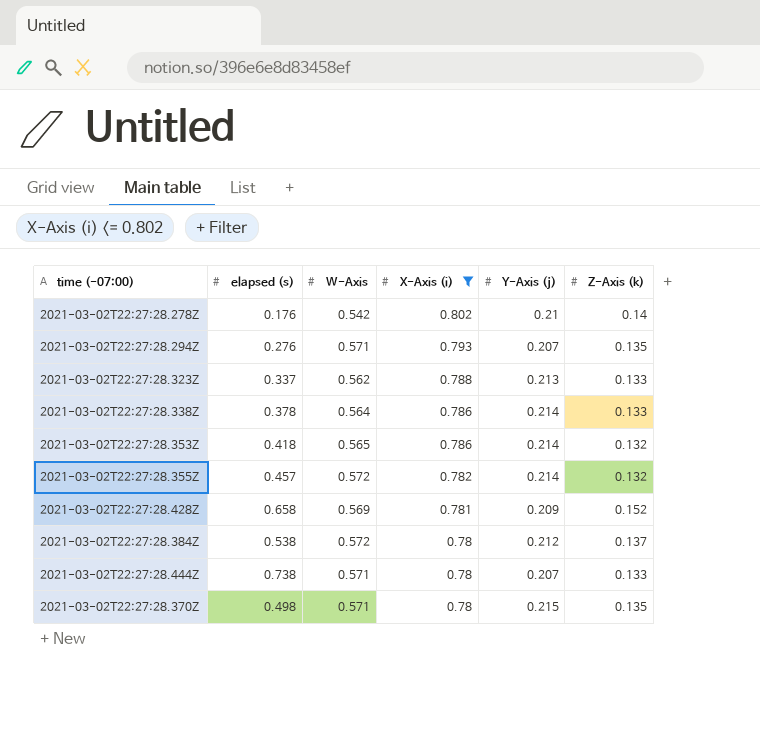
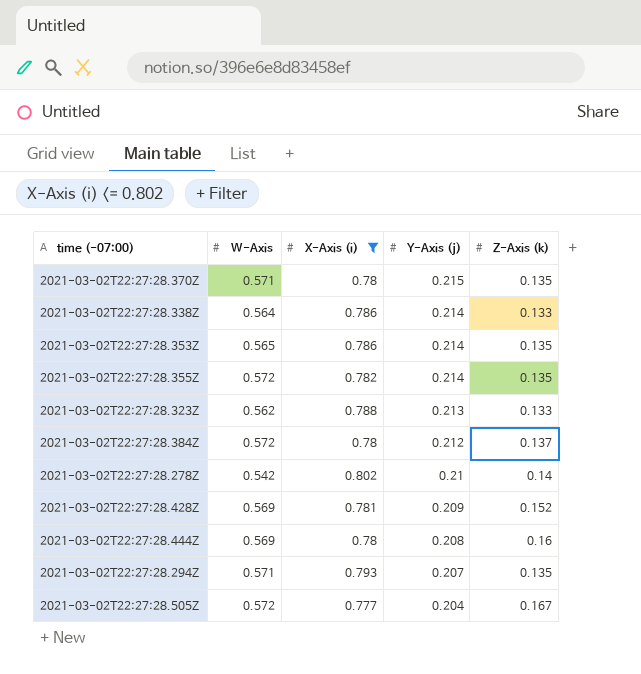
row order: X-Axis (i) descending -> Y-Axis (j) descending
column elapsed (s) | position: 2 -> none
2021-03-02T22:27:28.353Z | Z-Axis (k): 0.132 -> 0.135
2021-03-02T22:27:28.355Z | Z-Axis (k): 0.132 -> 0.135
2021-03-02T22:27:28.444Z | W-Axis: 0.571 -> 0.569
2021-03-02T22:27:28.444Z | Y-Axis (j): 0.207 -> 0.208
2021-03-02T22:27:28.444Z | Z-Axis (k): 0.133 -> 0.16
row 2021-03-02T22:27:28.505Z: none -> 0.572 | 0.777 | 0.204 | 0.167

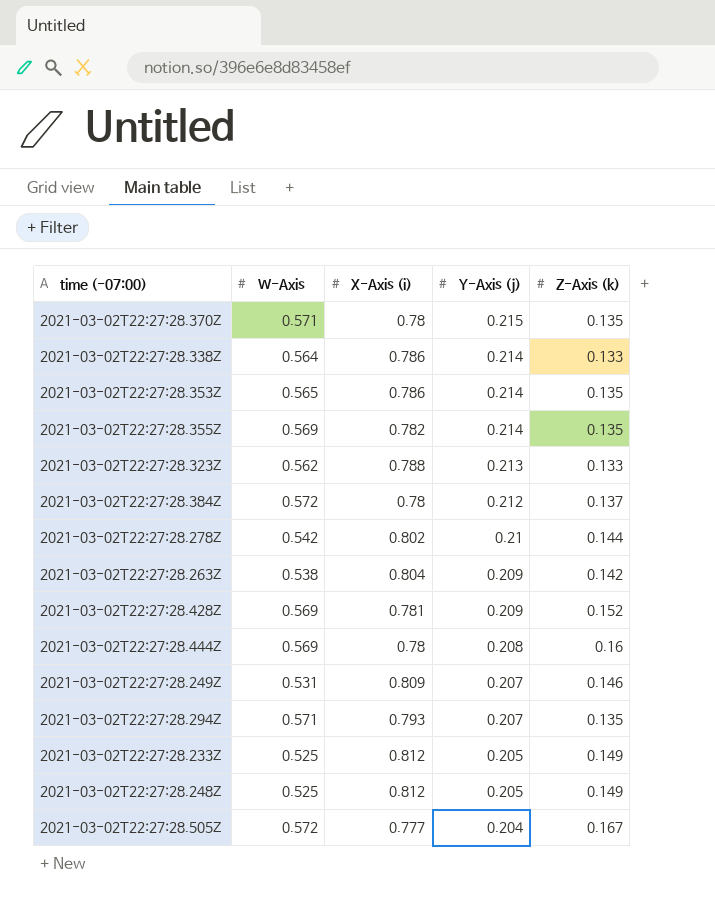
filter: X-Axis (i) <= 0.802 -> none
2021-03-02T22:27:28.355Z | W-Axis: 0.572 -> 0.569
2021-03-02T22:27:28.278Z | Z-Axis (k): 0.14 -> 0.144

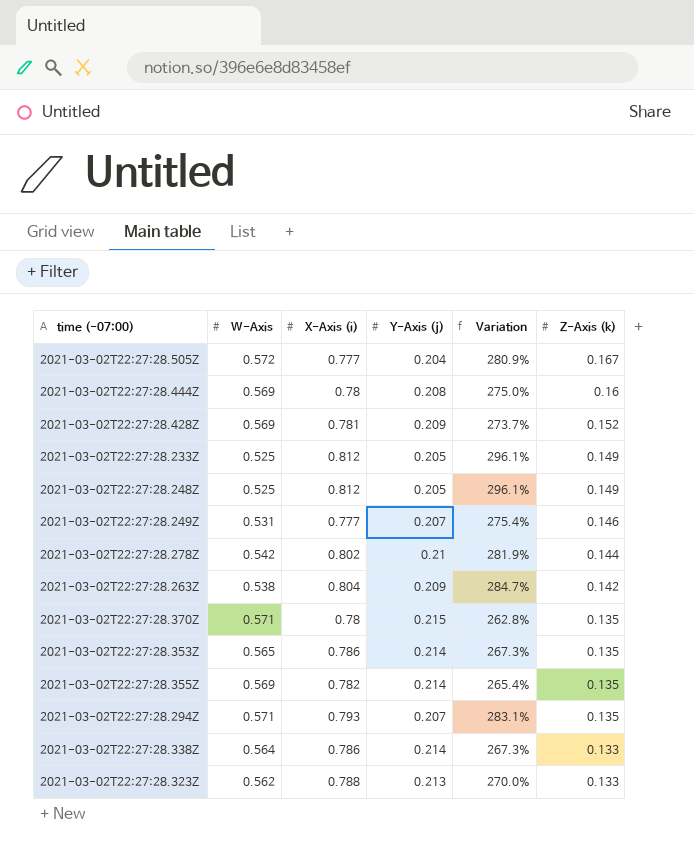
row order: Y-Axis (j) descending -> Z-Axis (k) descending
column Variation | formula: none -> ([X-Axis (i)] - [Y-Axis (j)]) / [Y-Axis (j)]
row 2021-03-02T22:27:28.384Z: 0.572 | 0.78 | 0.212 | 0.137 -> none
2021-03-02T22:27:28.249Z | X-Axis (i): 0.809 -> 0.777

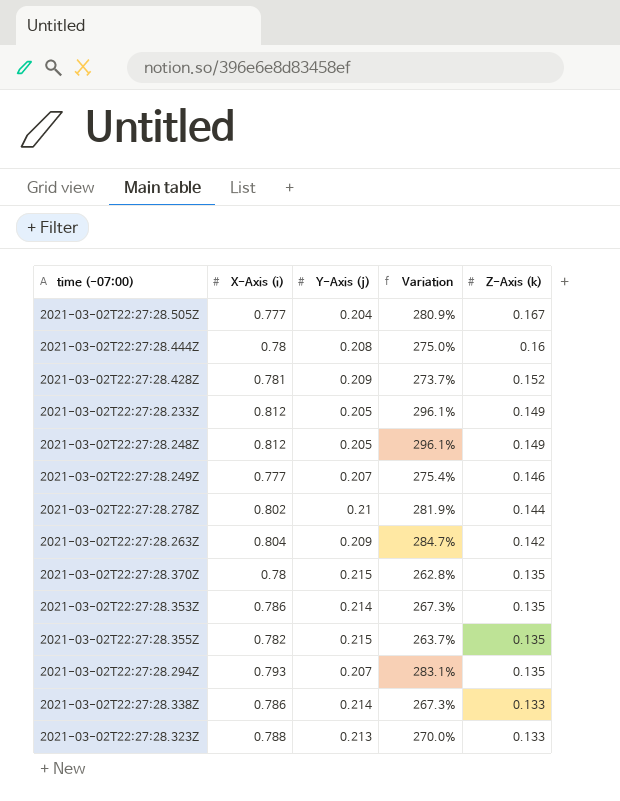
column W-Axis | position: 2 -> none
2021-03-02T22:27:28.355Z | Y-Axis (j): 0.214 -> 0.215
2021-03-02T22:27:28.355Z | Variation: 265.4% -> 263.7%

